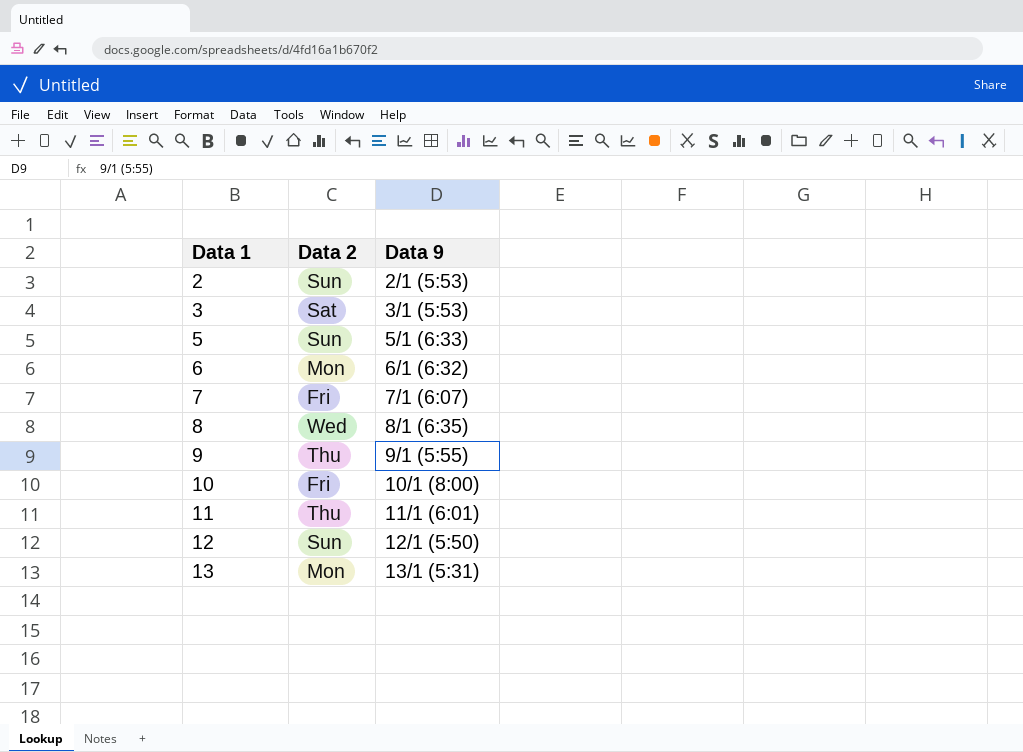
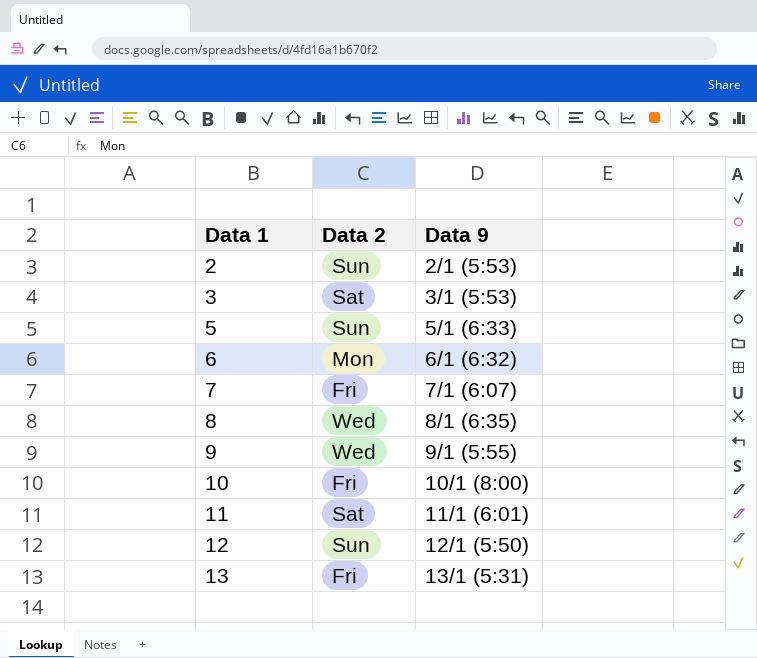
9 | Data 2: Thu -> Wed
11 | Data 2: Thu -> Sat
13 | Data 2: Mon -> Fri

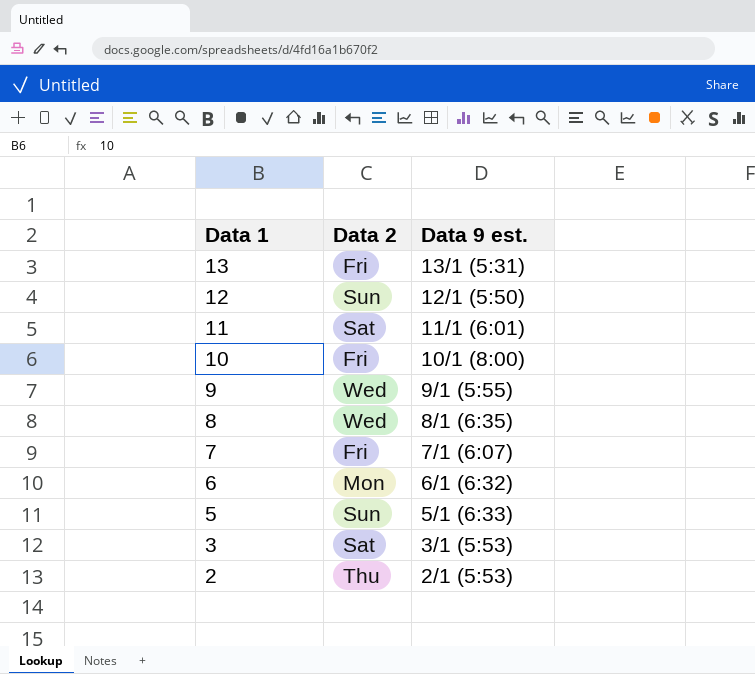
row order: Data 1 ascending -> Data 1 descending
column name: Data 9 -> Data 9 est.
2 | Data 2: Sun -> Thu

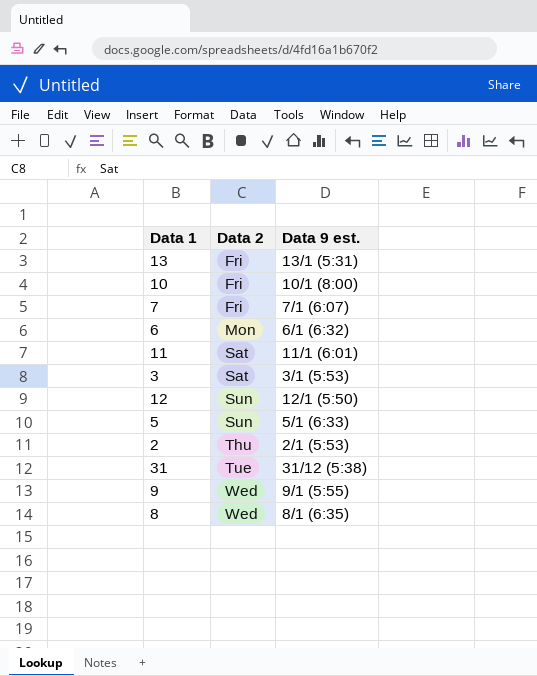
row order: Data 1 descending -> Data 2 ascending
row 31: none -> Tue | 31/12 (5:38)

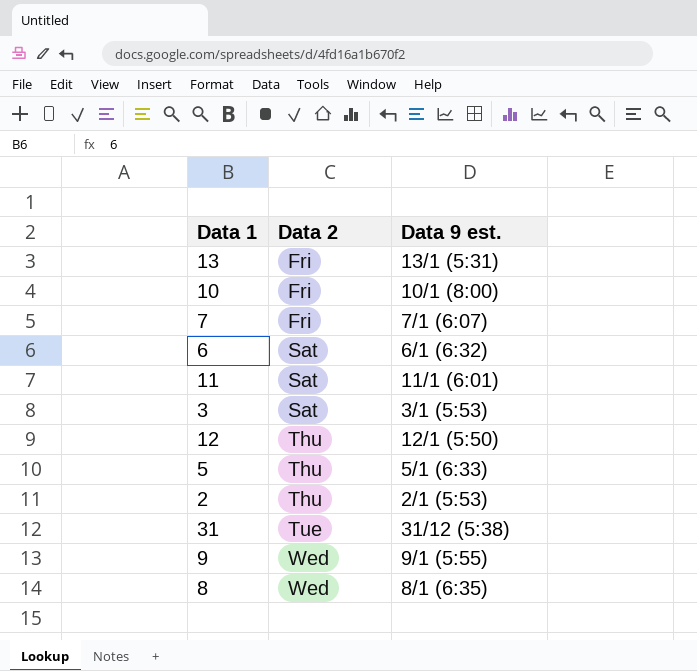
6 | Data 2: Mon -> Sat
12 | Data 2: Sun -> Thu
5 | Data 2: Sun -> Thu

